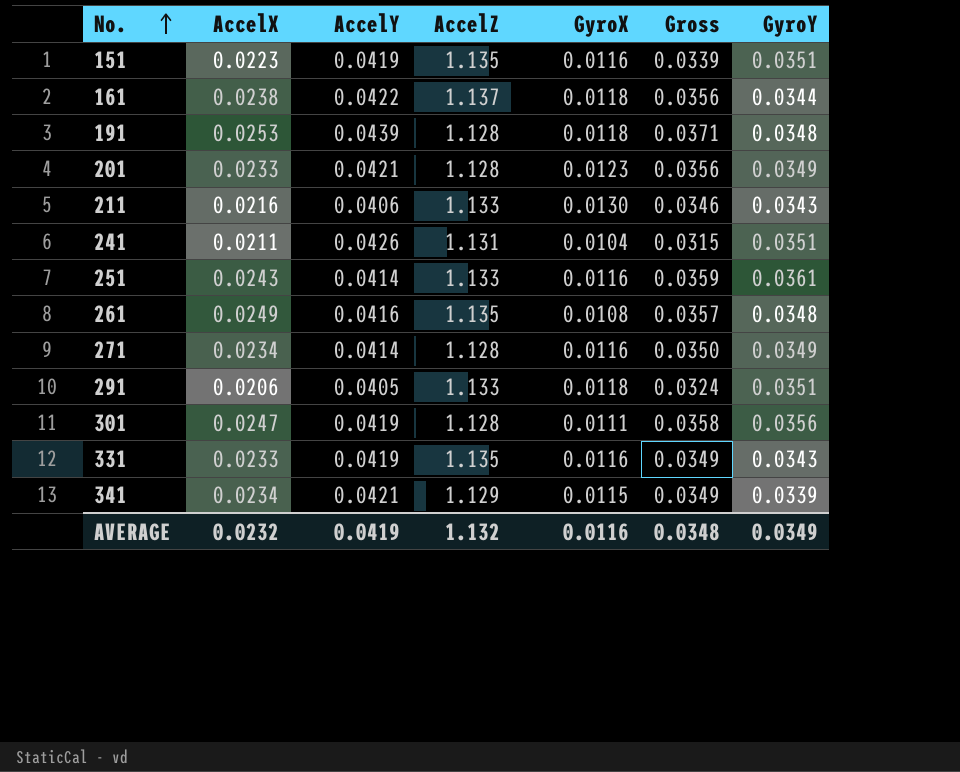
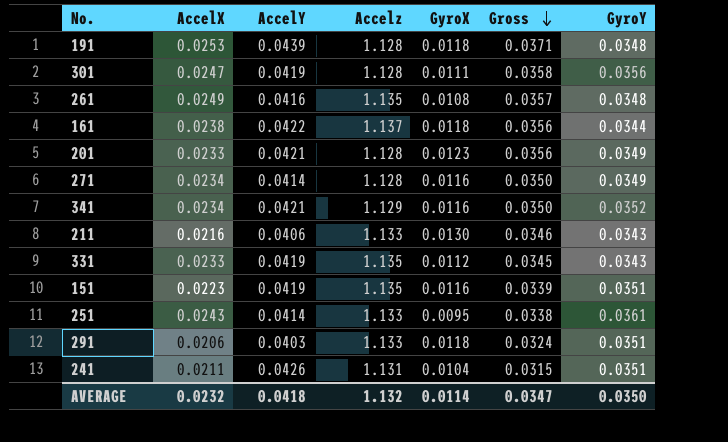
row order: No. ascending -> Gross descending
column name: AccelZ -> Accelz
341 | GyroX: 0.0115 -> 0.0116
341 | Gross: 0.0349 -> 0.0350
341 | GyroY: 0.0339 -> 0.0352
331 | GyroX: 0.0116 -> 0.0112
331 | Gross: 0.0349 -> 0.0345
251 | GyroX: 0.0116 -> 0.0095
251 | Gross: 0.0359 -> 0.0338
291 | AccelY: 0.0405 -> 0.0403
AVERAGE | AccelY: 0.0419 -> 0.0418
AVERAGE | GyroX: 0.0116 -> 0.0114
AVERAGE | Gross: 0.0348 -> 0.0347
AVERAGE | GyroY: 0.0349 -> 0.0350

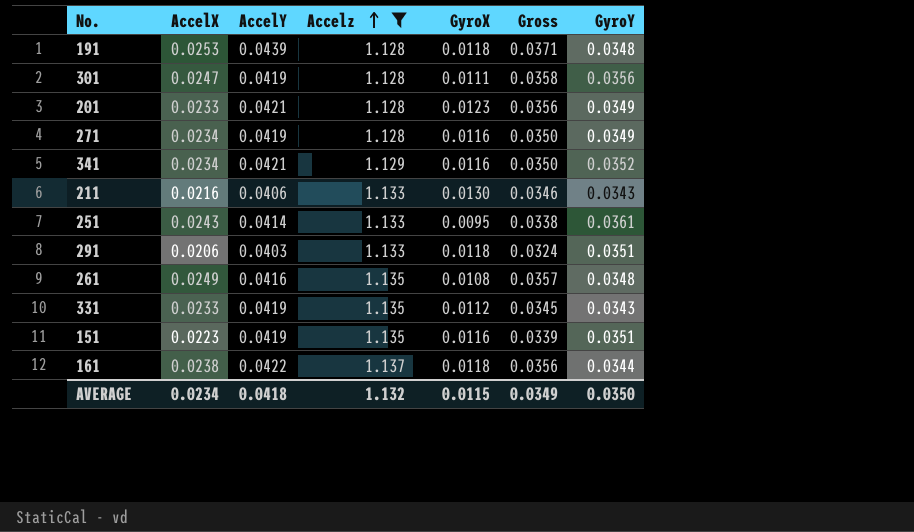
filter: none -> Accelz != 1.131
row order: Gross descending -> Accelz ascending
271 | AccelY: 0.0414 -> 0.0419
AVERAGE | AccelX: 0.0232 -> 0.0234
AVERAGE | GyroX: 0.0114 -> 0.0115
AVERAGE | Gross: 0.0347 -> 0.0349

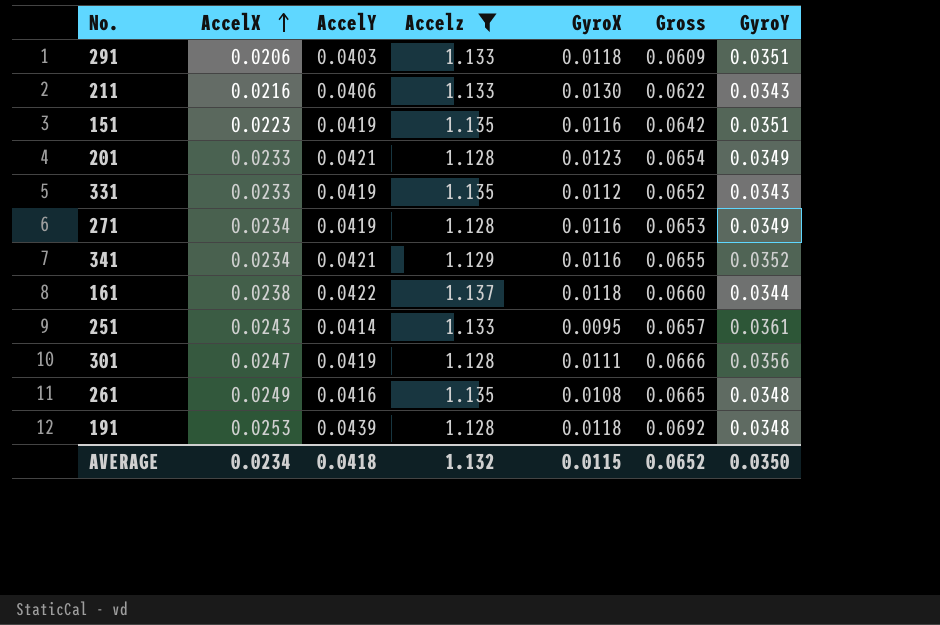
row order: Accelz ascending -> AccelX ascending
column Gross | formula: [AccelX] + [GyroX] -> [AccelX] + [AccelY]
AVERAGE | Gross: 0.0349 -> 0.0652

